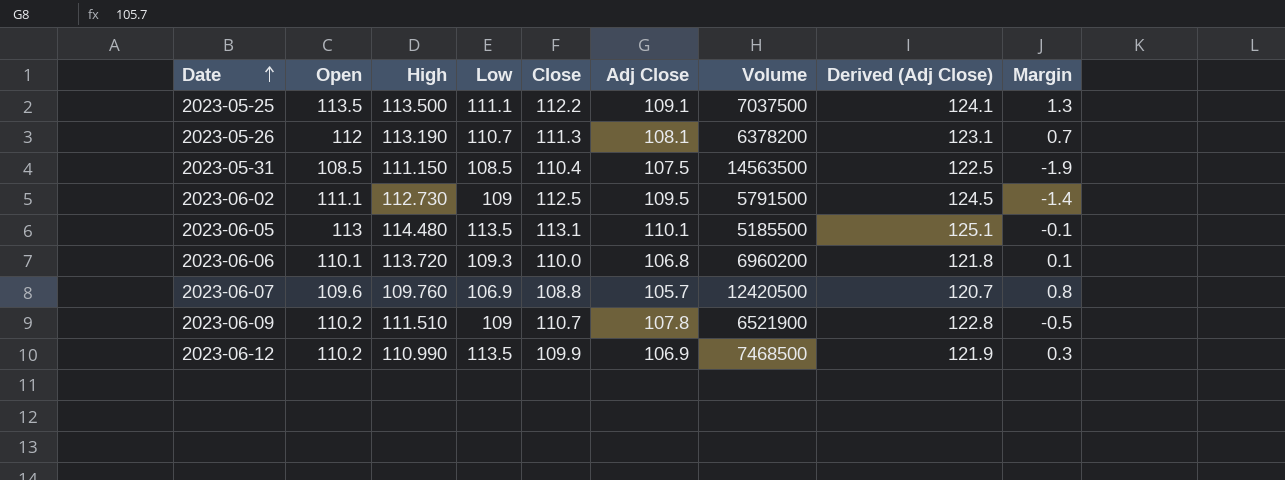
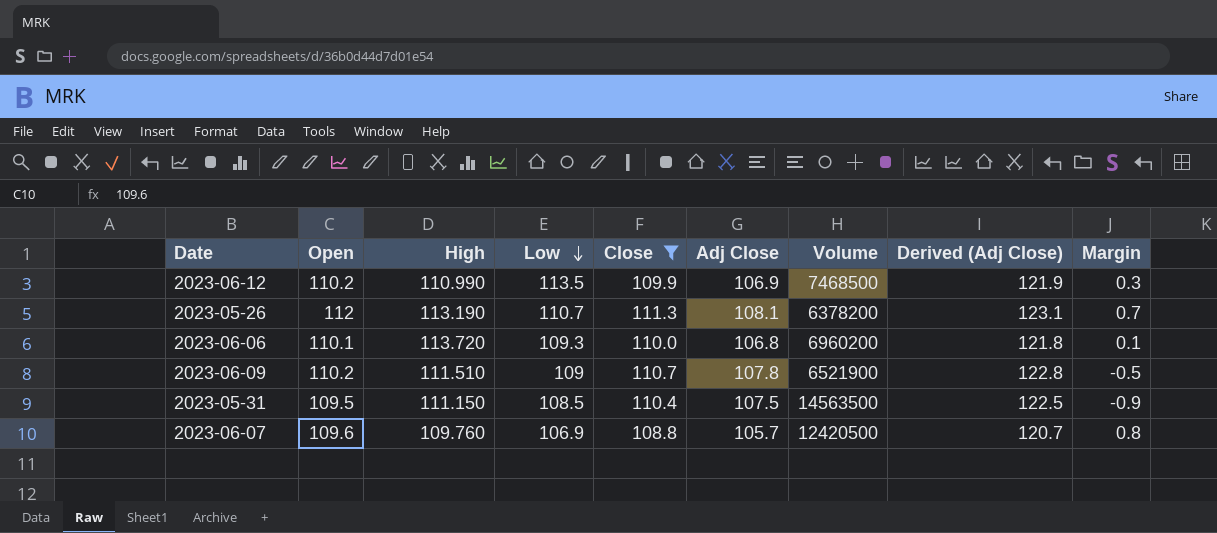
filter: none -> Close <= 111.3
row order: Date ascending -> Low descending
2023-05-31 | Open: 108.5 -> 109.5
2023-05-31 | Margin: -1.9 -> -0.9

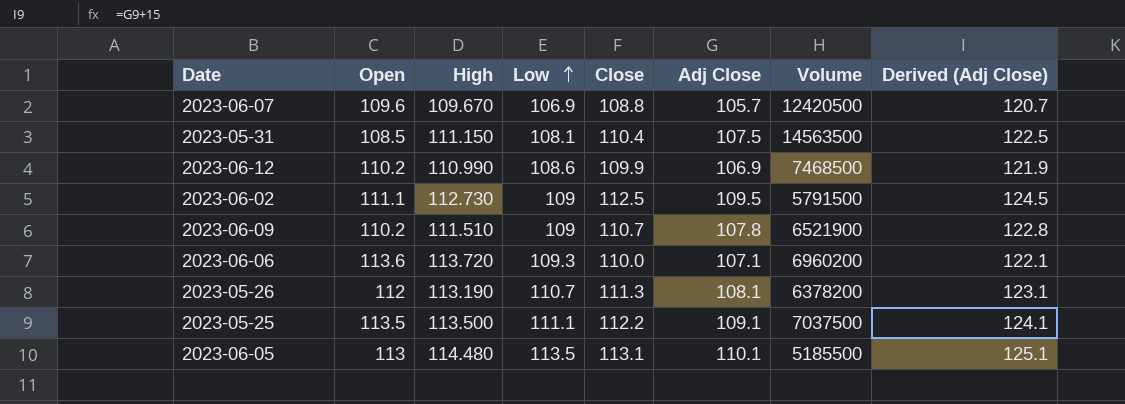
filter: Close <= 111.3 -> none
row order: Low descending -> Low ascending
column Margin | formula: [Open] - [Close] -> none
2023-06-07 | High: 109.760 -> 109.670
2023-05-31 | Open: 109.5 -> 108.5
2023-05-31 | Low: 108.5 -> 108.1
2023-06-12 | Low: 113.5 -> 108.6
2023-06-06 | Open: 110.1 -> 113.6
2023-06-06 | Adj Close: 106.8 -> 107.1
2023-06-06 | Derived (Adj Close): 121.8 -> 122.1

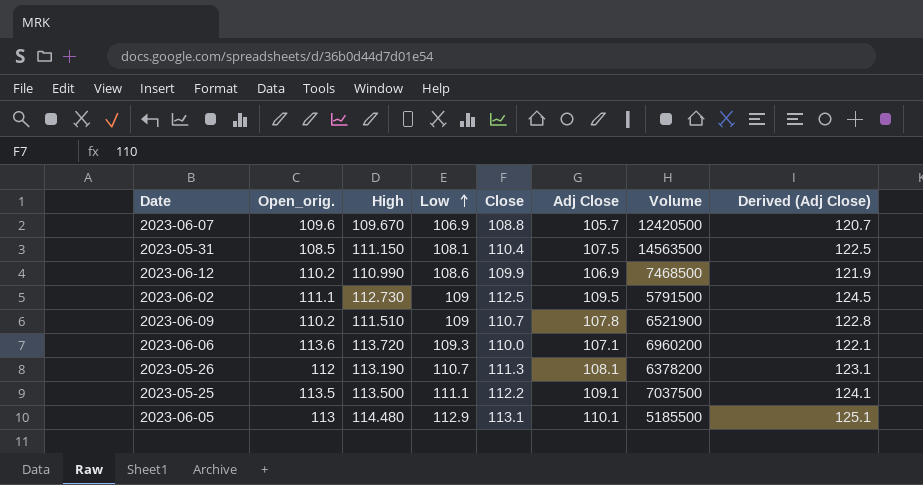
column name: Open -> Open_orig.
2023-06-05 | Low: 113.5 -> 112.9

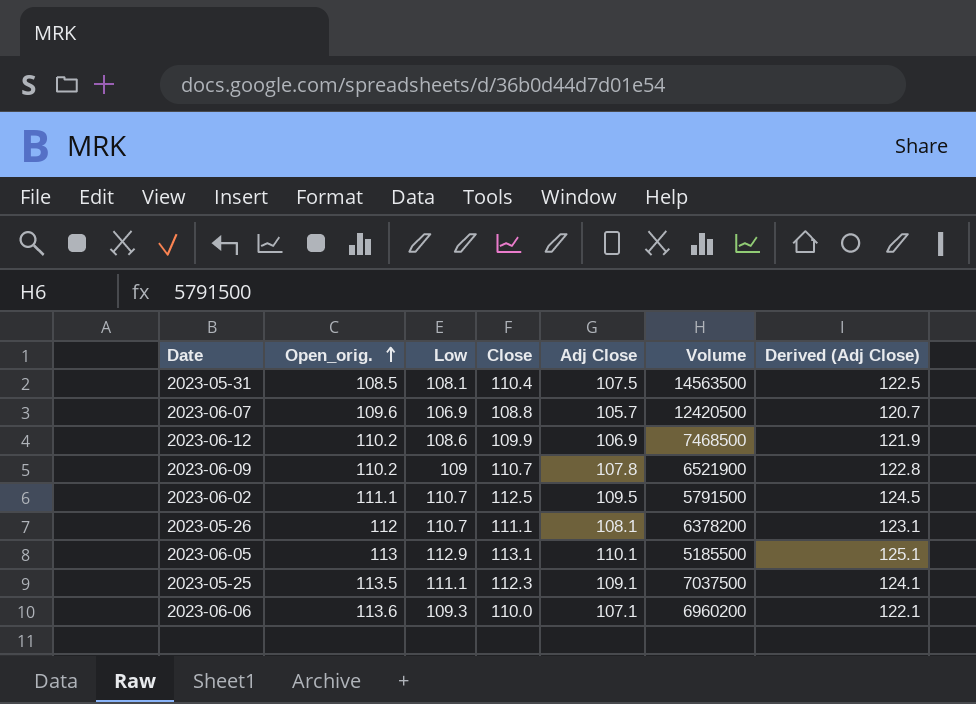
row order: Low ascending -> Open_orig. ascending
column High | position: 3 -> none
2023-06-02 | Low: 109 -> 110.7
2023-05-26 | Close: 111.3 -> 111.1
2023-05-25 | Close: 112.2 -> 112.3

